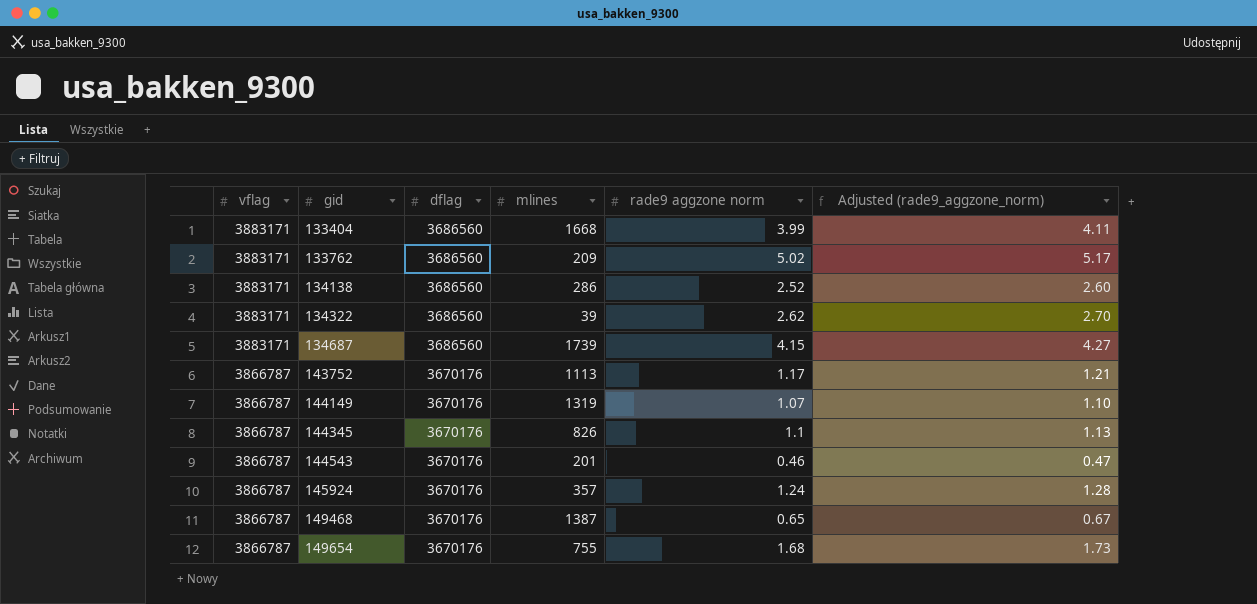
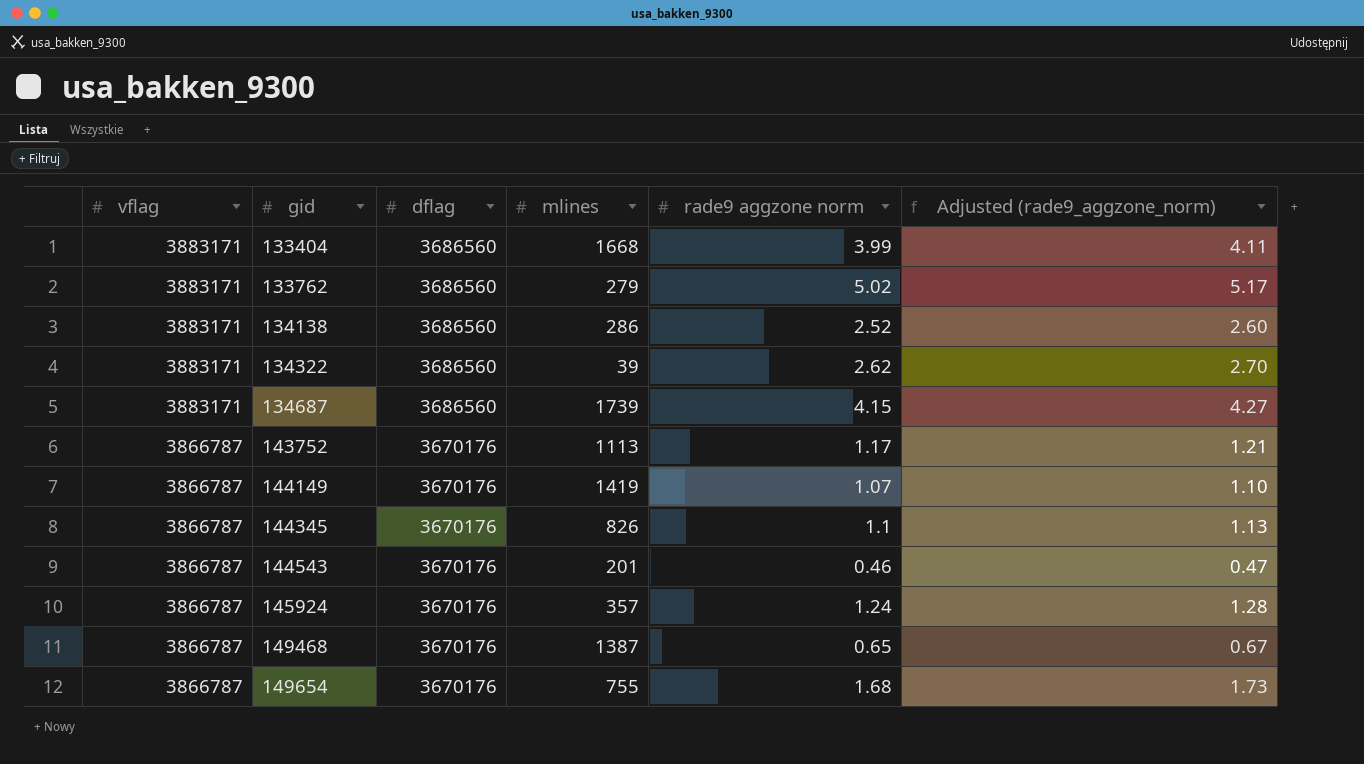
133762 | mlines: 209 -> 279
144149 | mlines: 1319 -> 1419

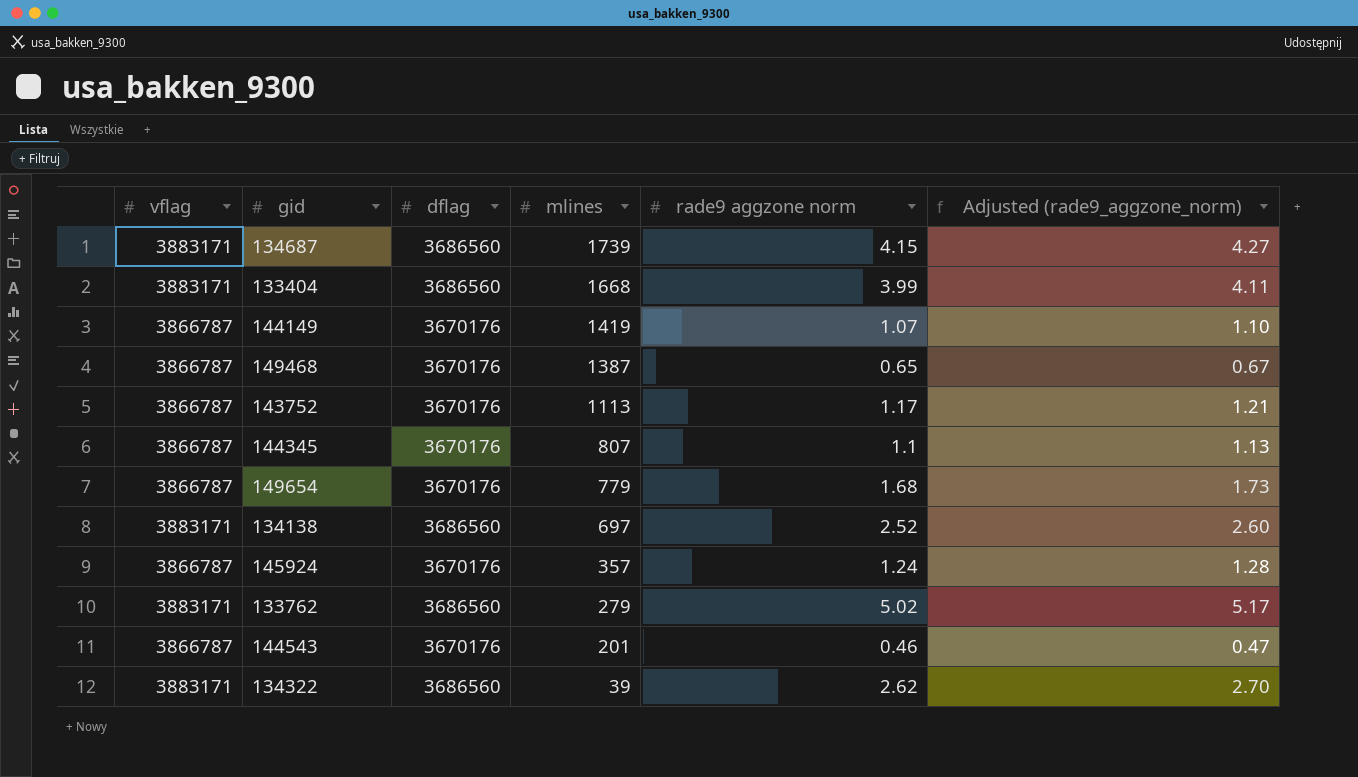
row order: vflag descending -> mlines descending
144345 | mlines: 826 -> 807
149654 | mlines: 755 -> 779
134138 | mlines: 286 -> 697

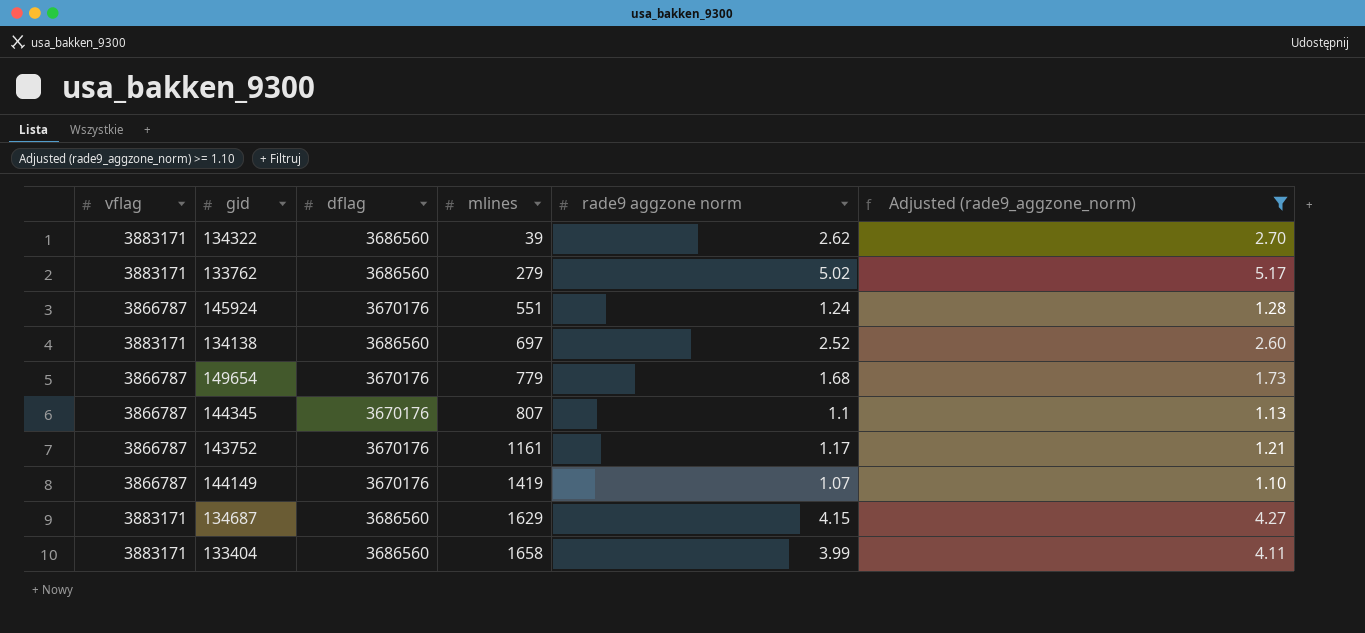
filter: none -> Adjusted (rade9_aggzone_norm) >= 1.10
row order: mlines descending -> mlines ascending
145924 | mlines: 357 -> 551
143752 | mlines: 1113 -> 1161
134687 | mlines: 1739 -> 1629
133404 | mlines: 1668 -> 1658

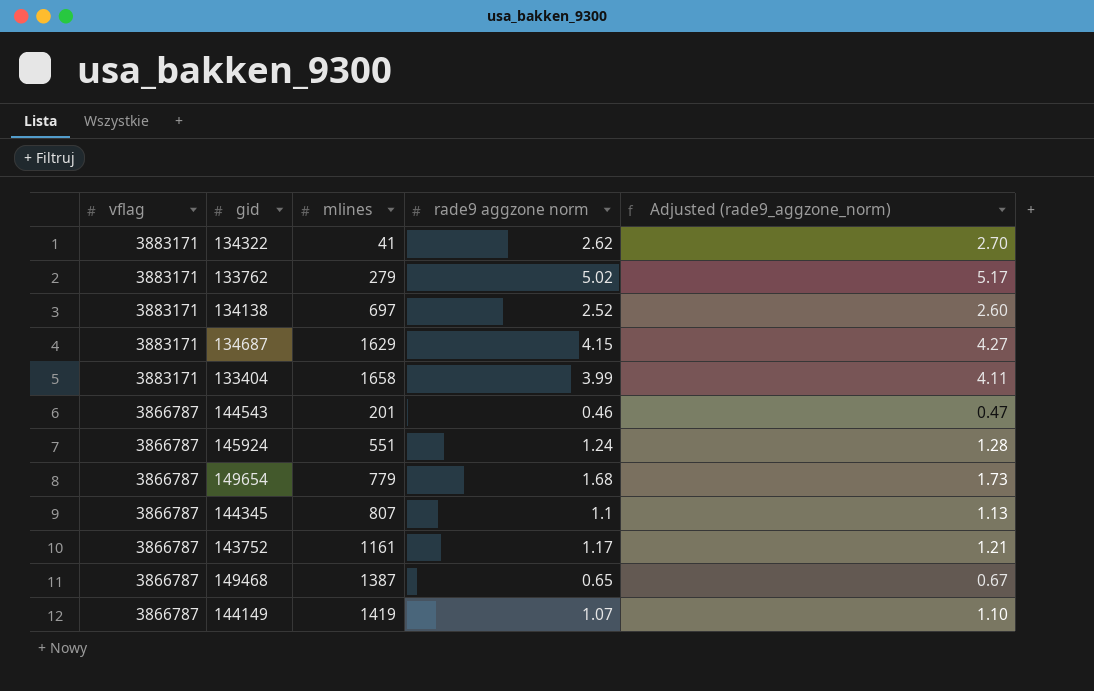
filter: Adjusted (rade9_aggzone_norm) >= 1.10 -> none
row order: mlines ascending -> vflag descending
column dflag | position: 3 -> none
134322 | mlines: 39 -> 41

